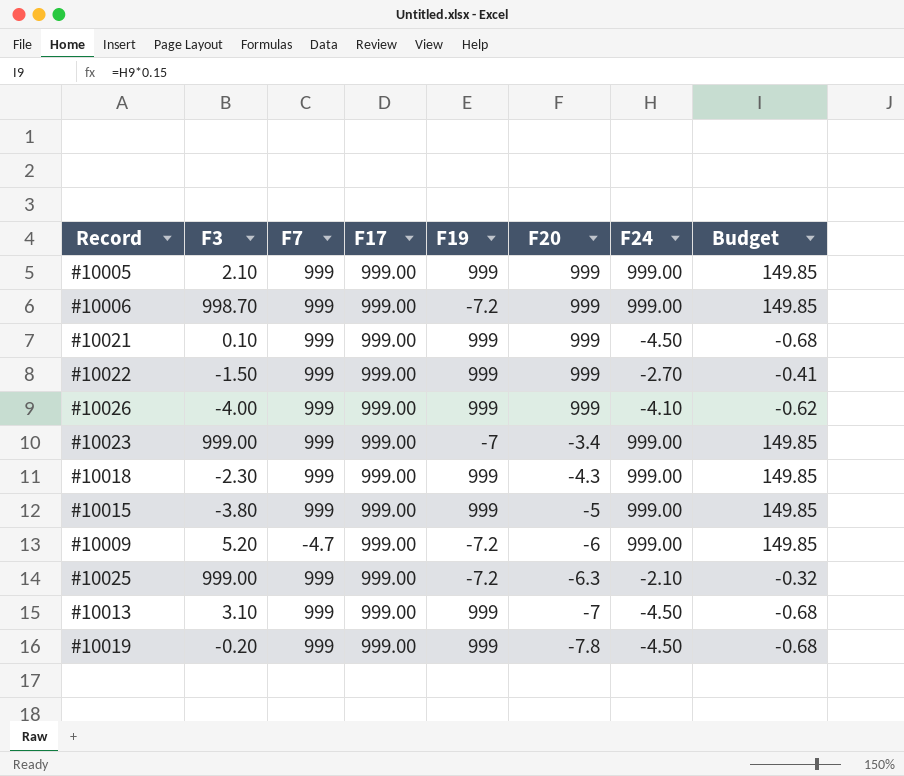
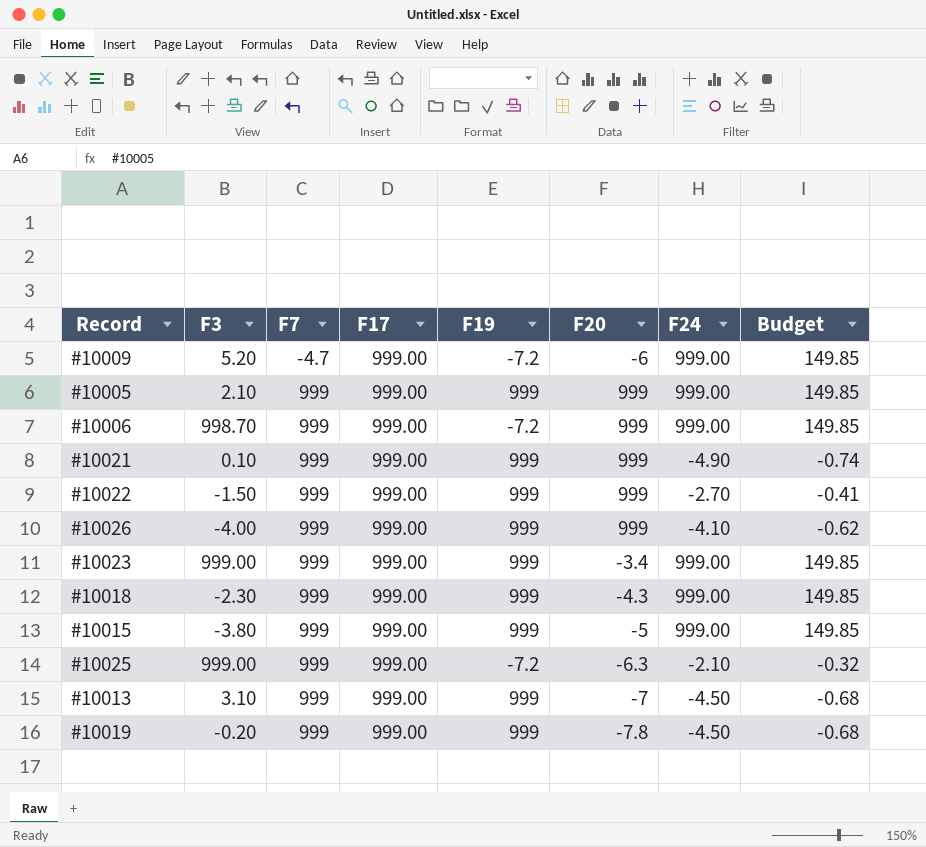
row order: F20 descending -> F7 ascending
#10021 | F24: -4.50 -> -4.90
#10021 | Budget: -0.68 -> -0.74
#10023 | F19: -7 -> 999

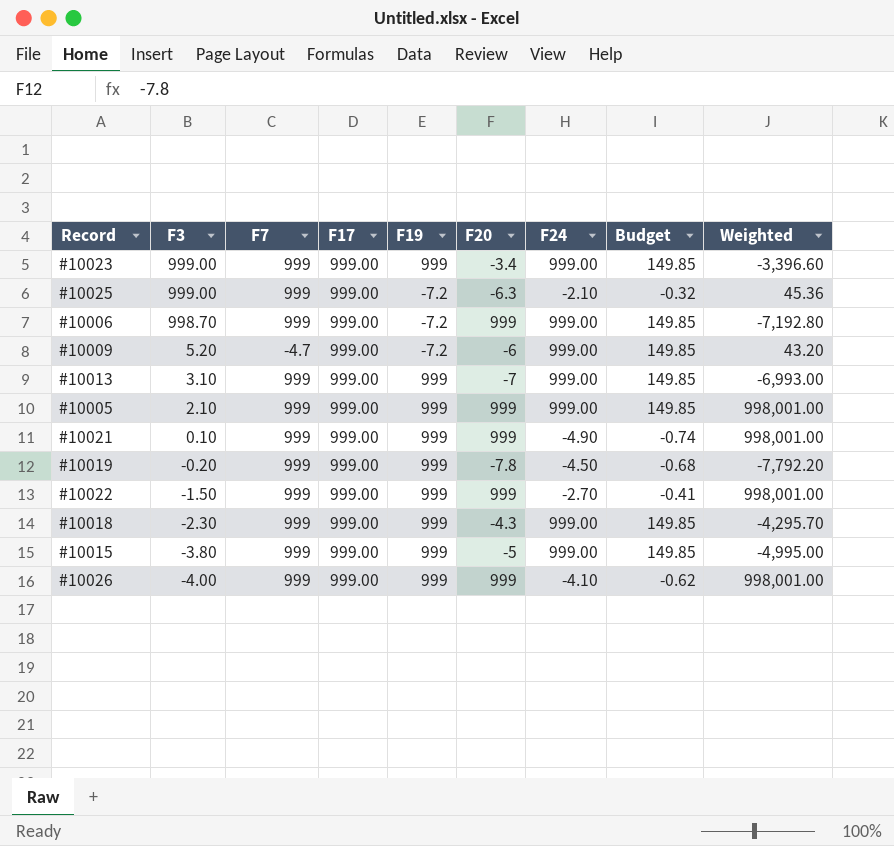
row order: F7 ascending -> F3 descending
column Weighted | formula: none -> [F19] * [F20]
#10013 | F24: -4.50 -> 999.00
#10013 | Budget: -0.68 -> 149.85

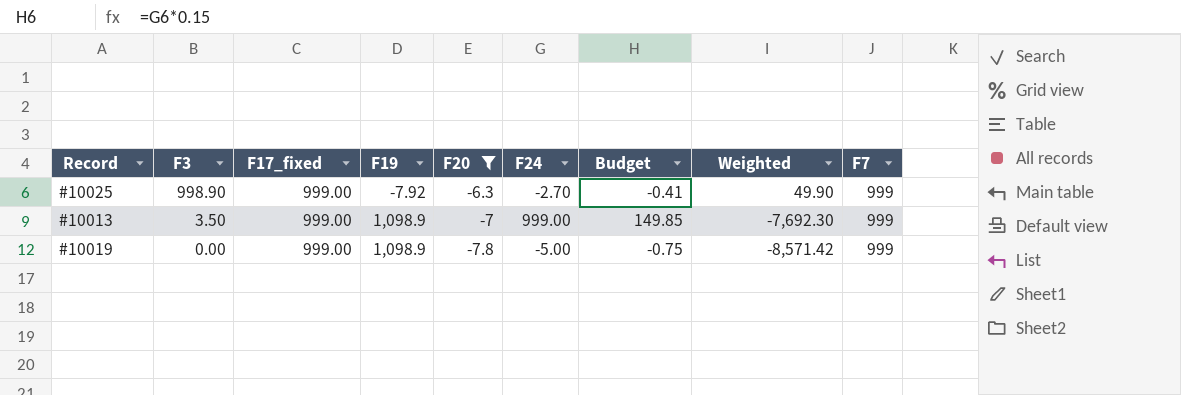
filter: none -> F20 <= -6.3
column name: F17 -> F17_fixed
column F7 | position: 3 -> 9
#10025 | F3: 999.00 -> 998.90
#10025 | F19: -7.2 -> -7.92
#10025 | F24: -2.10 -> -2.70
#10025 | Budget: -0.32 -> -0.41
#10025 | Weighted: 45.36 -> 49.90
#10013 | F3: 3.10 -> 3.50
#10013 | F19: 999 -> 1,098.9
#10013 | Weighted: -6,993.00 -> -7,692.30
#10019 | F3: -0.20 -> 0.00
#10019 | F19: 999 -> 1,098.9
#10019 | F24: -4.50 -> -5.00
#10019 | Budget: -0.68 -> -0.75
#10019 | Weighted: -7,792.20 -> -8,571.42

